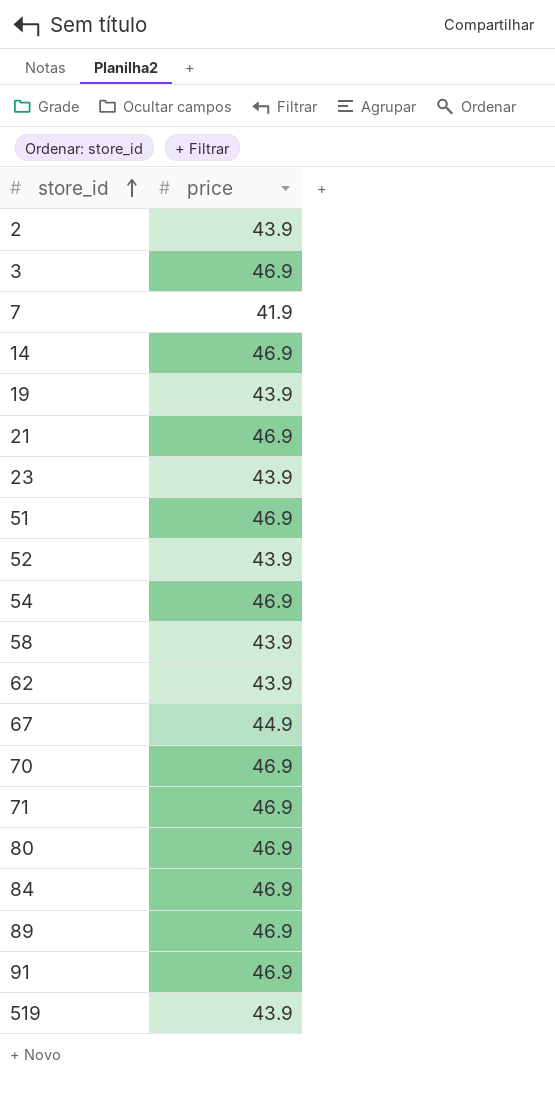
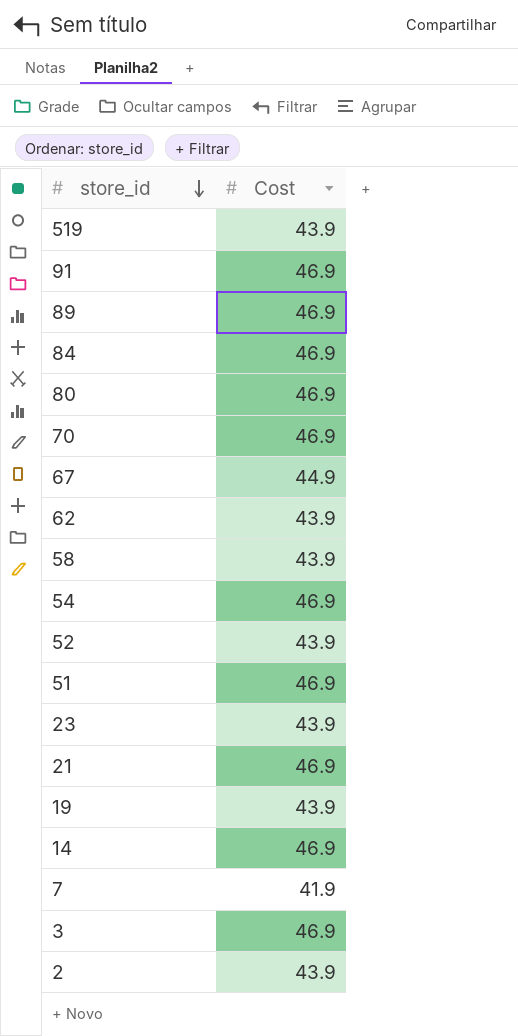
row order: store_id ascending -> store_id descending
column name: price -> Cost
row 71: 46.9 -> none

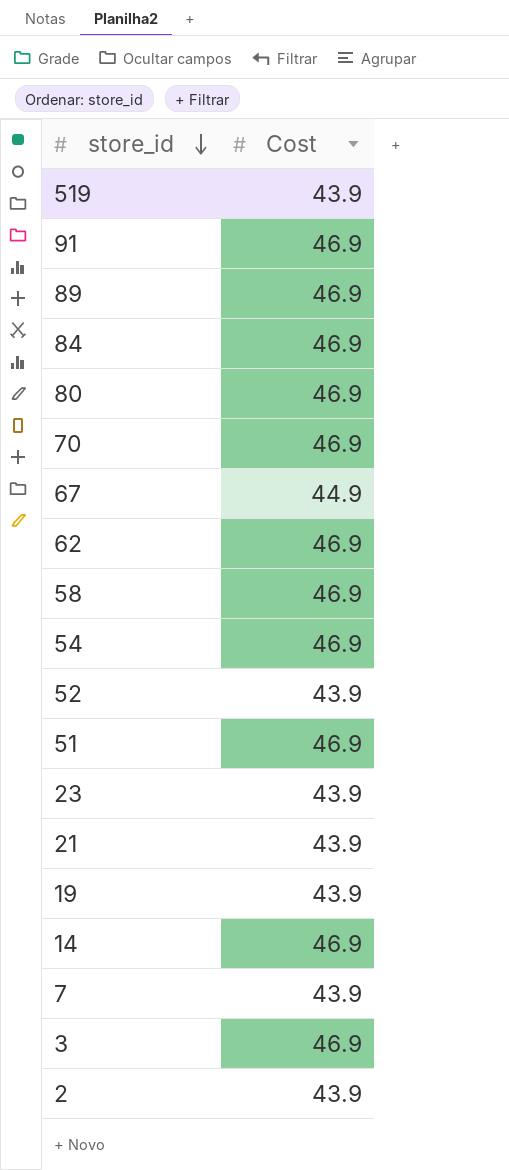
62 | Cost: 43.9 -> 46.9
58 | Cost: 43.9 -> 46.9
21 | Cost: 46.9 -> 43.9
7 | Cost: 41.9 -> 43.9

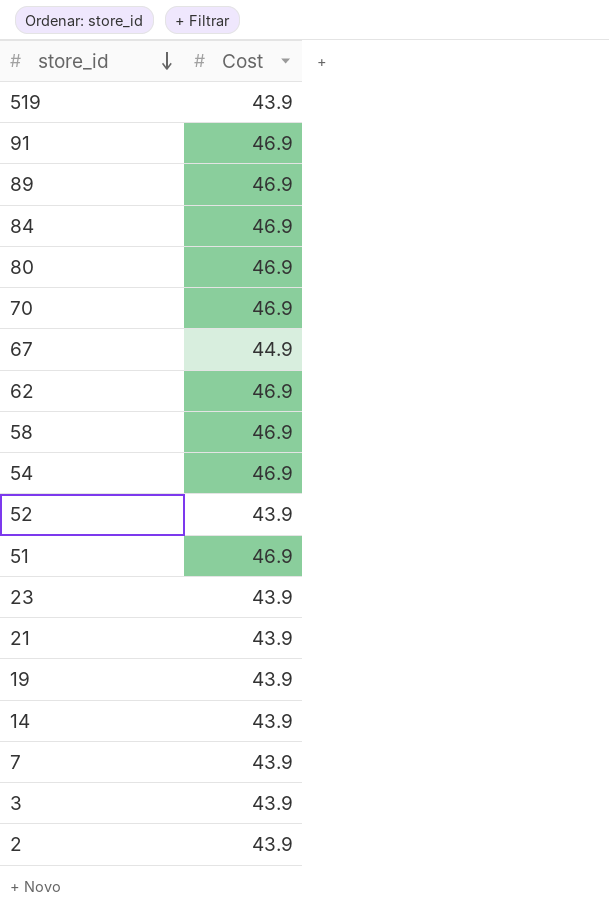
14 | Cost: 46.9 -> 43.9
3 | Cost: 46.9 -> 43.9

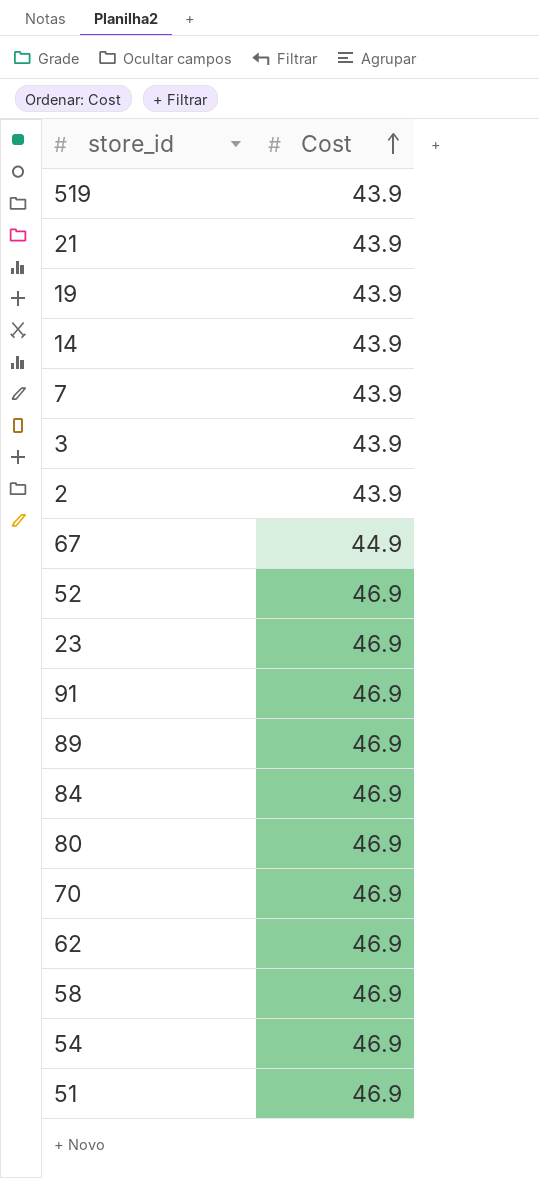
row order: store_id descending -> Cost ascending
52 | Cost: 43.9 -> 46.9
23 | Cost: 43.9 -> 46.9

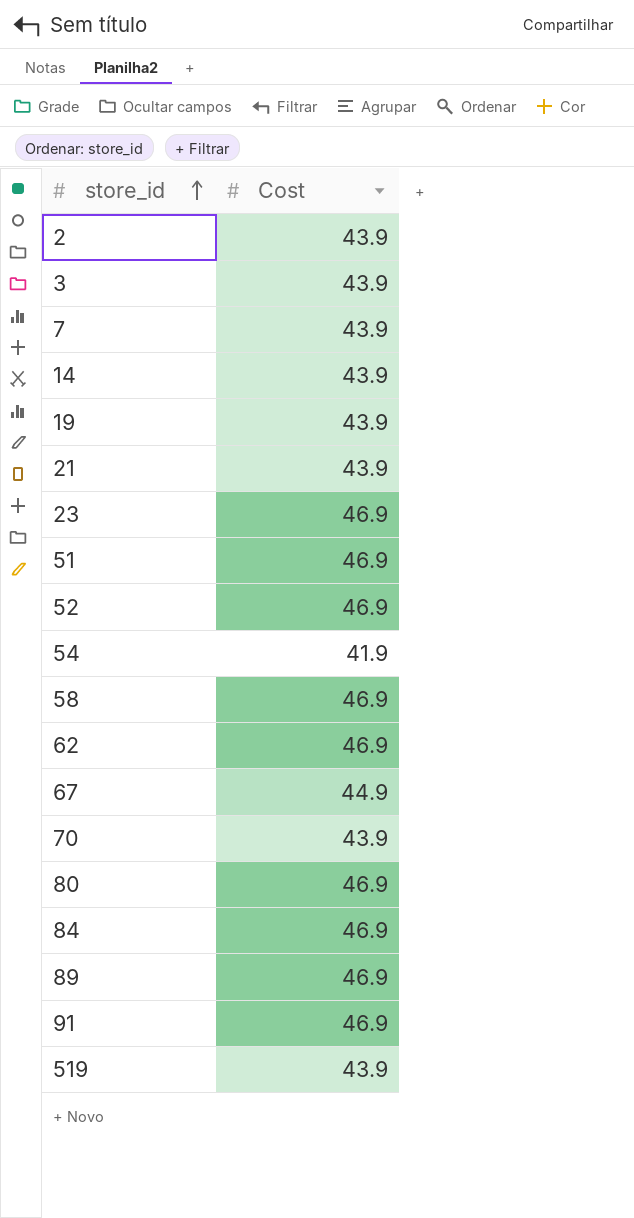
row order: Cost ascending -> store_id ascending
54 | Cost: 46.9 -> 41.9
70 | Cost: 46.9 -> 43.9

